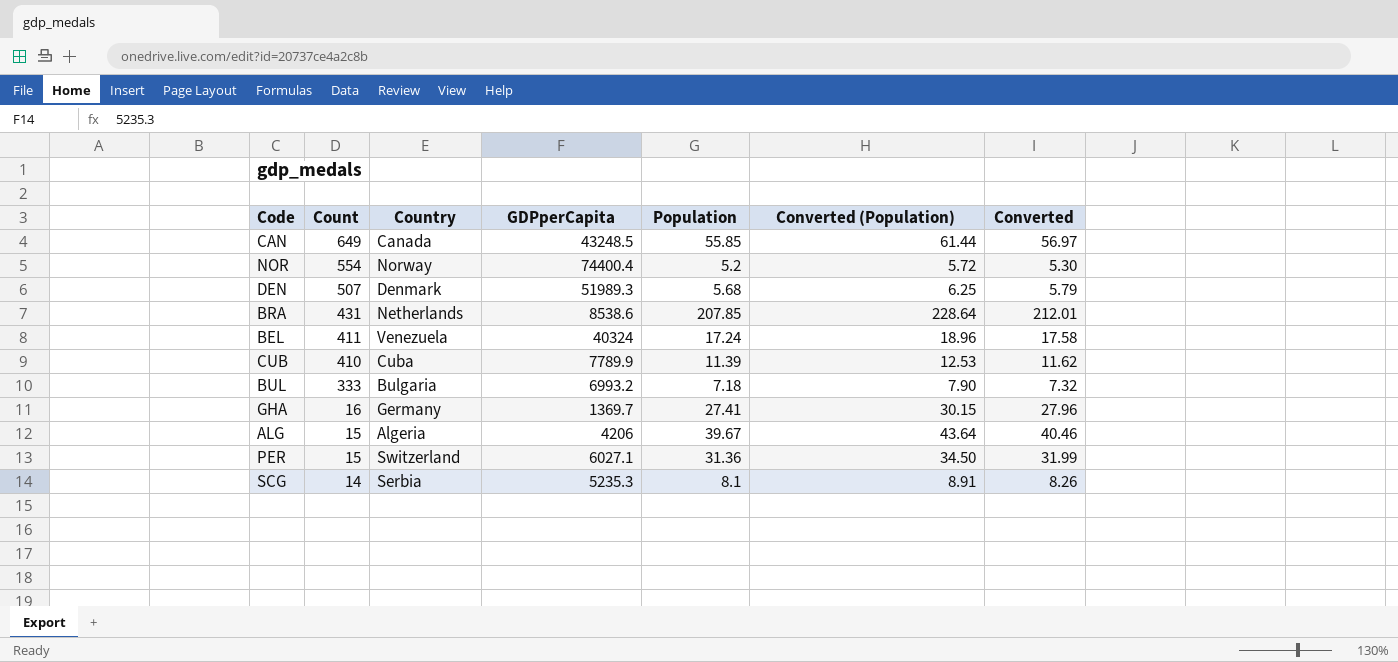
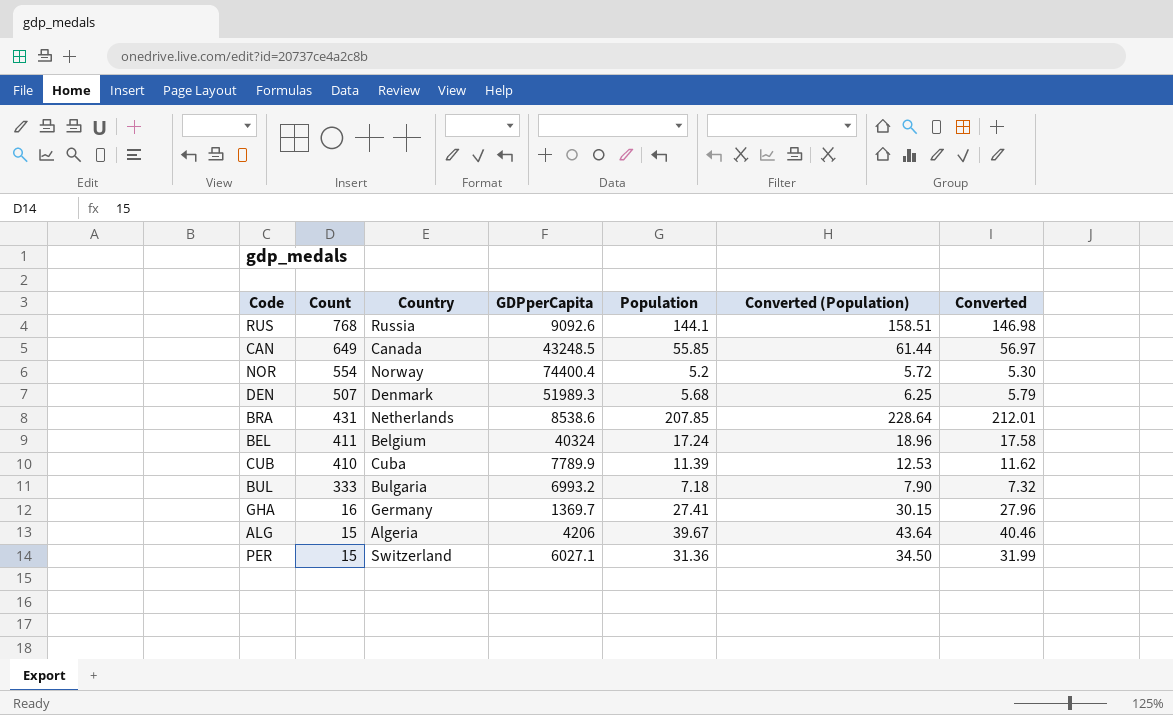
row SCG: 14 | Serbia | 5235.3 | 8.1 | 8.91 | 8.26 -> none
row RUS: none -> 768 | Russia | 9092.6 | 144.1 | 158.51 | 146.98
BEL | Country: Venezuela -> Belgium

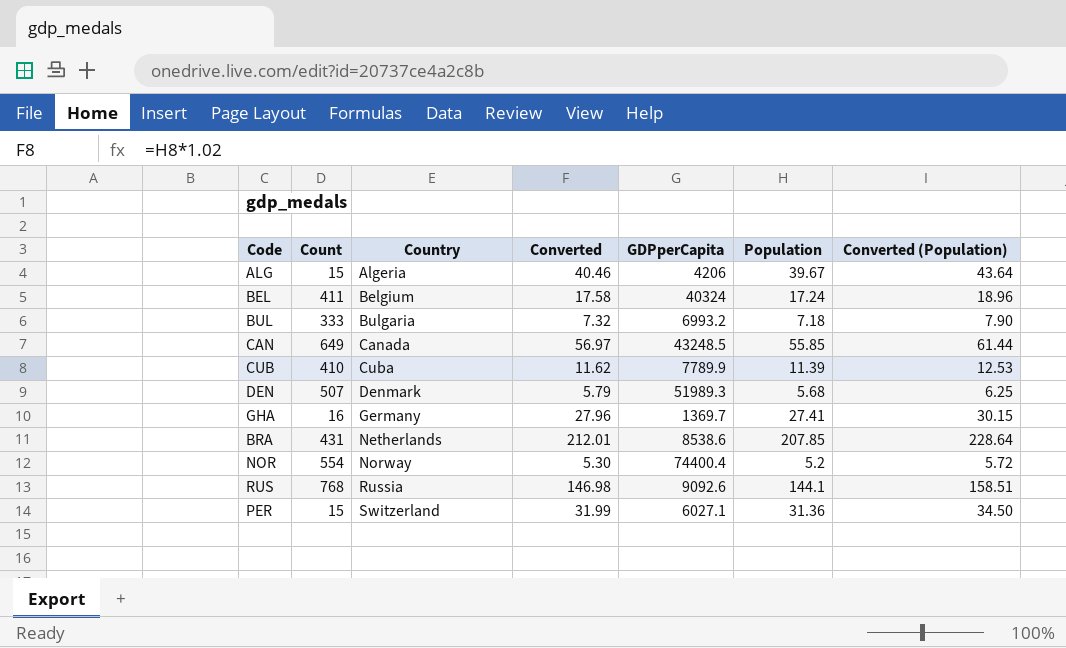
row order: Count descending -> Country ascending
column Converted | position: 7 -> 4

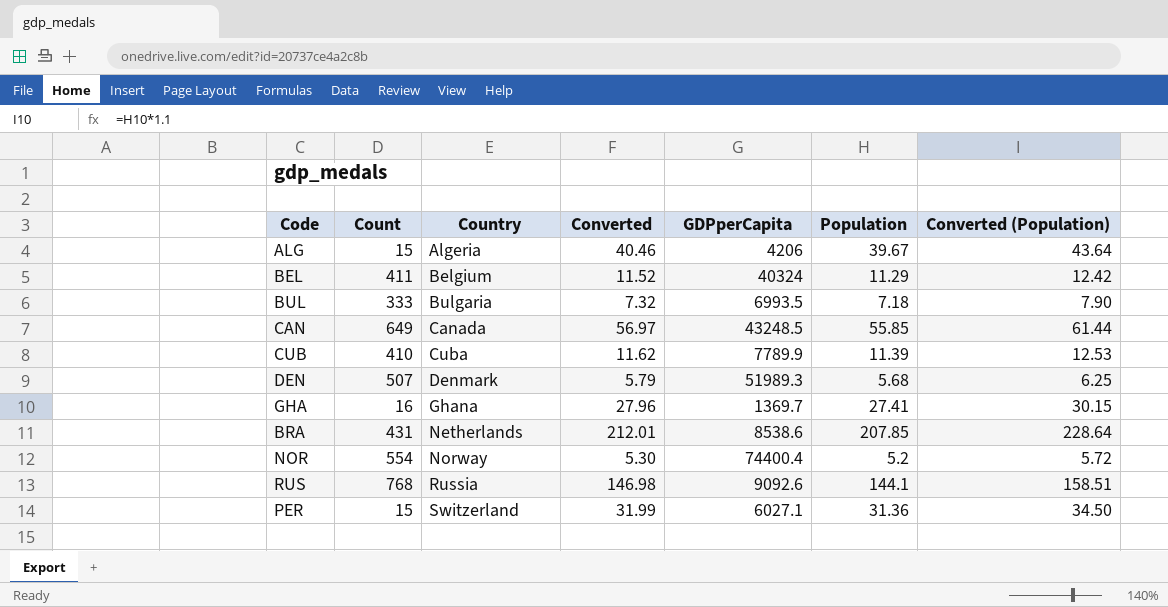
BEL | Converted: 17.58 -> 11.52
BEL | Population: 17.24 -> 11.29
BEL | Converted (Population): 18.96 -> 12.42
BUL | GDPperCapita: 6993.2 -> 6993.5
GHA | Country: Germany -> Ghana

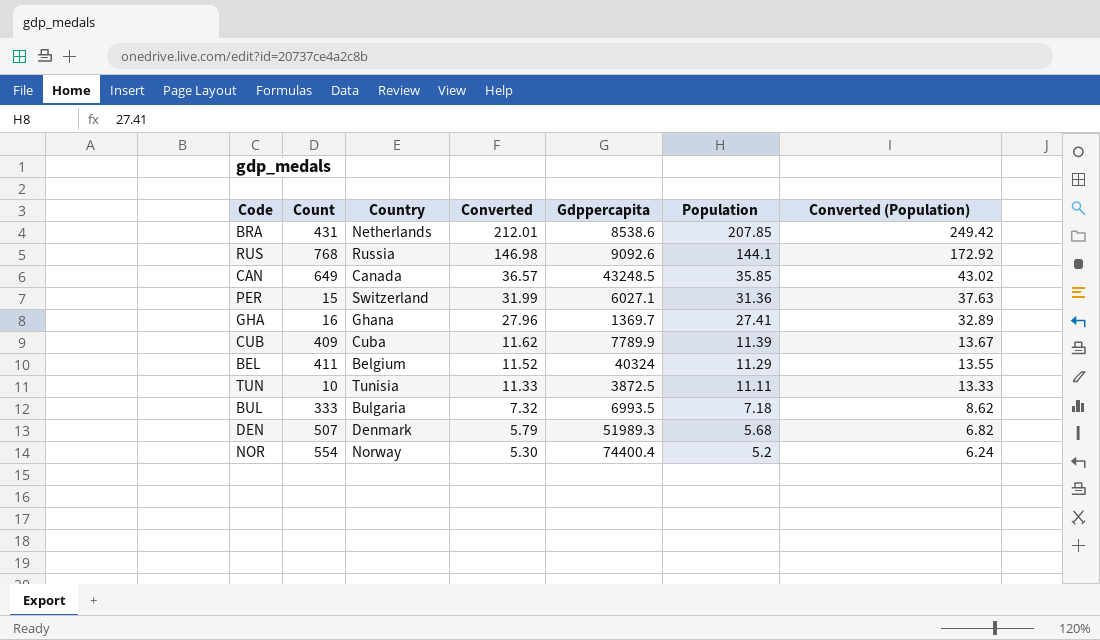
row order: Country ascending -> Converted descending
column name: GDPperCapita -> Gdppercapita
column Converted (Population) | formula: [Population] * 1.1 -> [Population] * 1.2
row ALG: 15 | Algeria | 40.46 | 4206 | 39.67 | 43.64 -> none
CAN | Converted: 56.97 -> 36.57
CAN | Population: 55.85 -> 35.85
CUB | Count: 410 -> 409
row TUN: none -> 10 | Tunisia | 11.33 | 3872.5 | 11.11 | 13.33

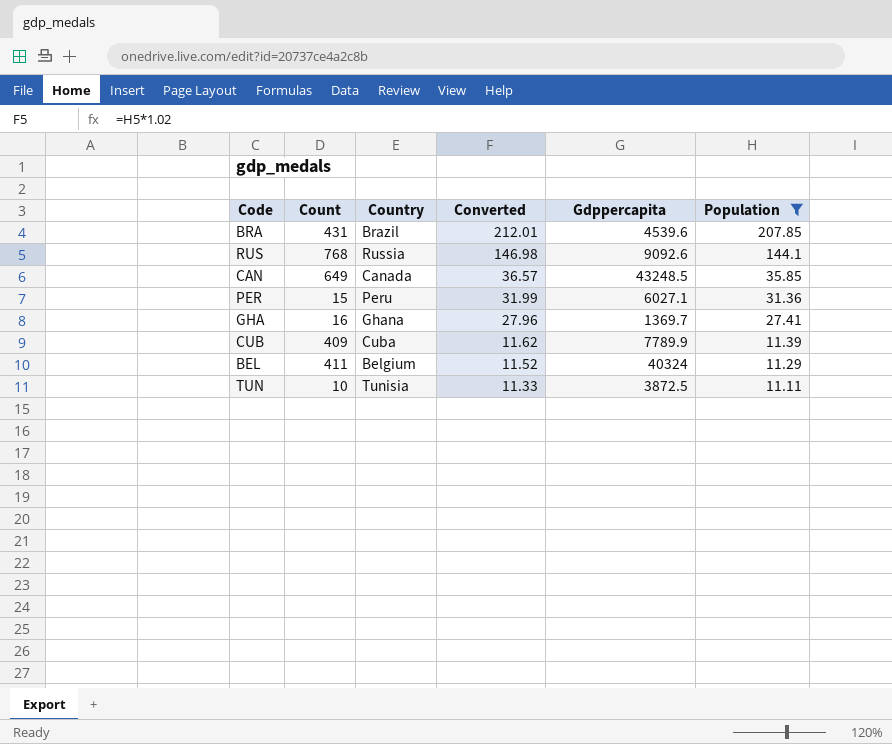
filter: none -> Population >= 11.11
column Converted (Population) | formula: [Population] * 1.2 -> none
BRA | Country: Netherlands -> Brazil
BRA | Gdppercapita: 8538.6 -> 4539.6
PER | Country: Switzerland -> Peru

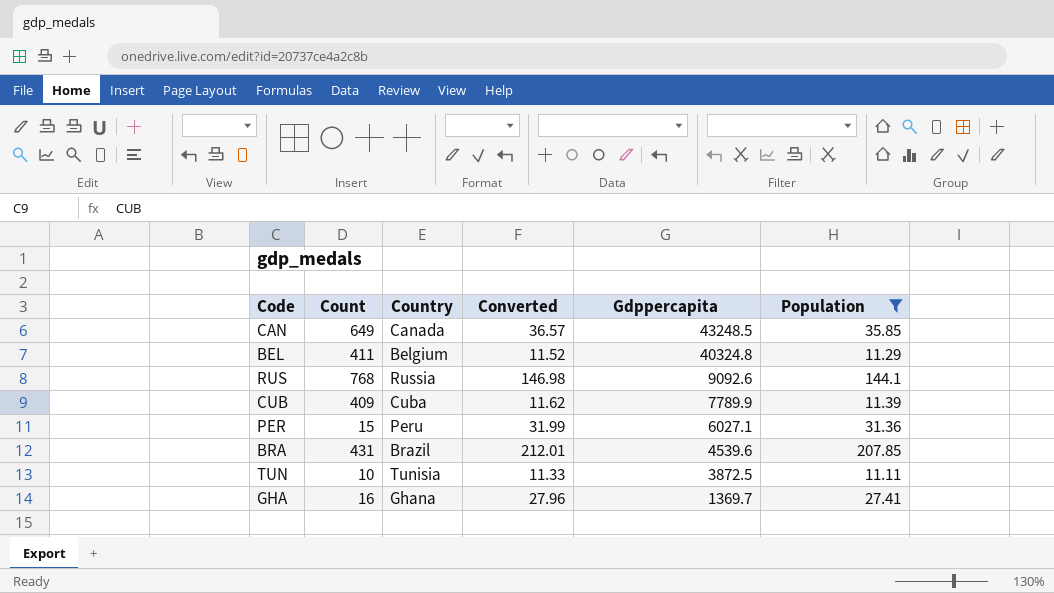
row order: Converted descending -> Gdppercapita descending
BEL | Gdppercapita: 40324 -> 40324.8

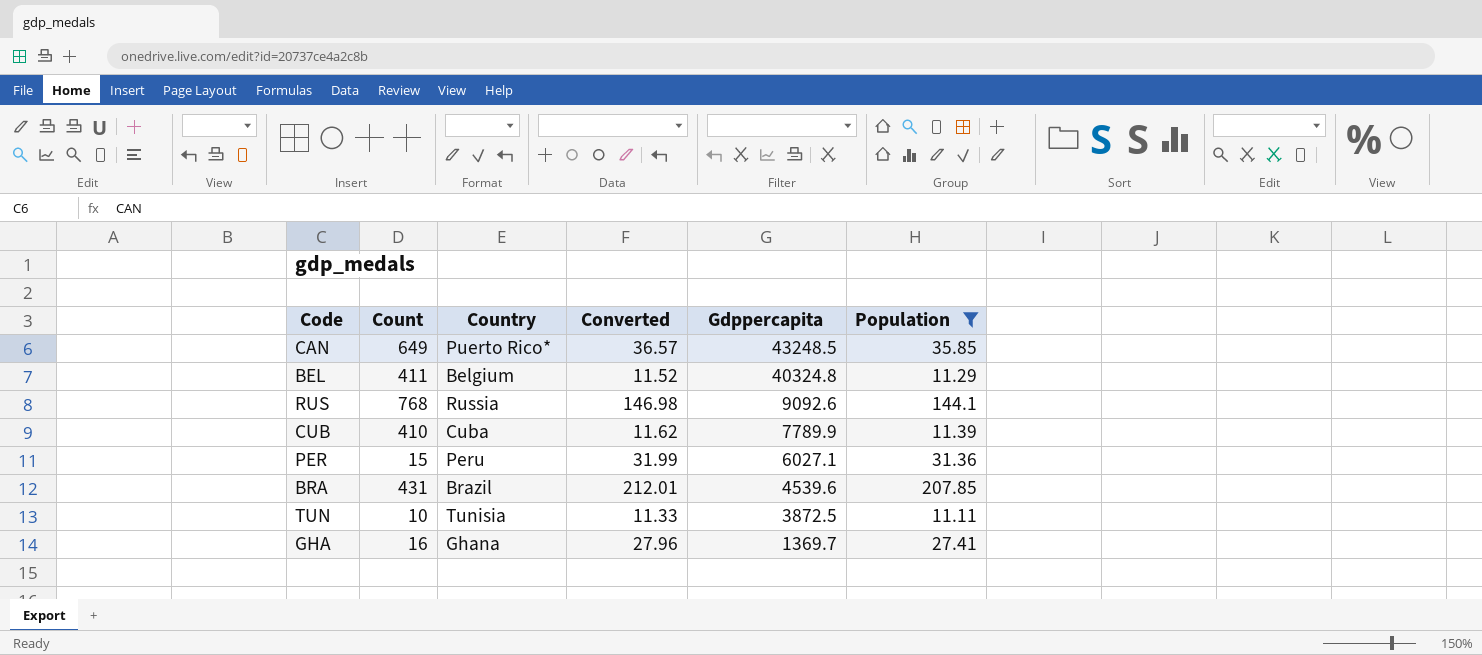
CAN | Country: Canada -> Puerto Rico*
CUB | Count: 409 -> 410

